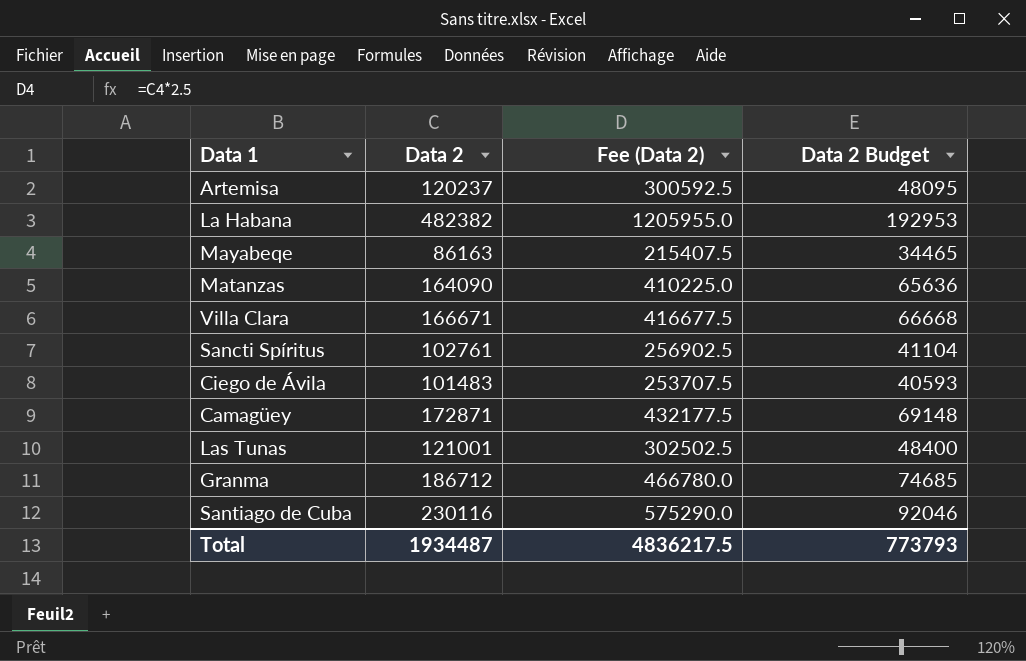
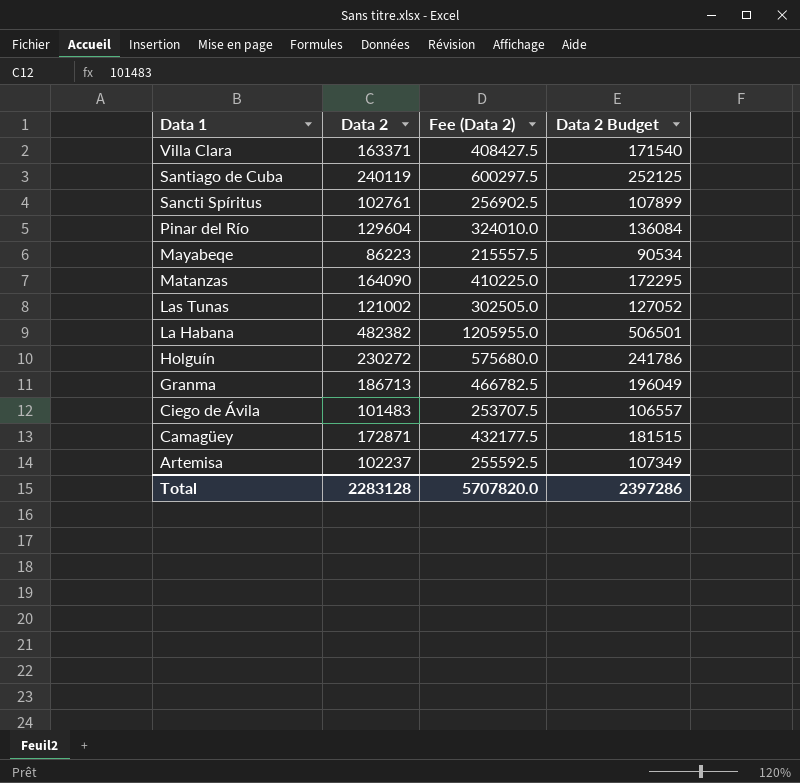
row order: none -> Data 1 descending
column Data 2 Budget | formula: [Data 2] * 0.4 -> [Data 2] * 1.05
Villa Clara | Data 2: 166671 -> 163371
Villa Clara | Fee (Data 2): 416677.5 -> 408427.5
Santiago de Cuba | Data 2: 230116 -> 240119
Santiago de Cuba | Fee (Data 2): 575290.0 -> 600297.5
row Pinar del Río: none -> 129604 | 324010.0 | 136084
Mayabeqe | Data 2: 86163 -> 86223
Mayabeqe | Fee (Data 2): 215407.5 -> 215557.5
Las Tunas | Data 2: 121001 -> 121002
Las Tunas | Fee (Data 2): 302502.5 -> 302505.0
row Holguín: none -> 230272 | 575680.0 | 241786
Granma | Data 2: 186712 -> 186713
Granma | Fee (Data 2): 466780.0 -> 466782.5
Artemisa | Data 2: 120237 -> 102237
Artemisa | Fee (Data 2): 300592.5 -> 255592.5
Total | Data 2: 1934487 -> 2283128
Total | Fee (Data 2): 4836217.5 -> 5707820.0
Total | Data 2 Budget: 773793 -> 2397286

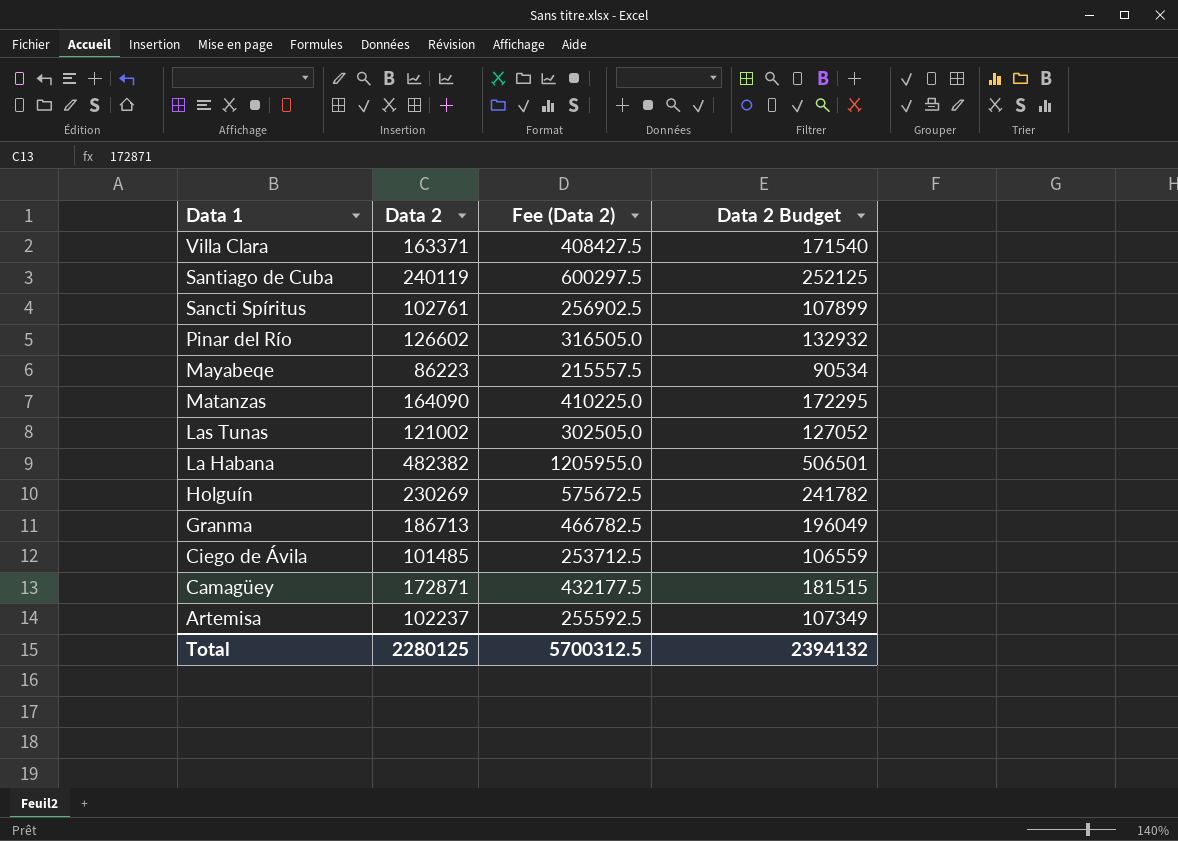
Pinar del Río | Data 2: 129604 -> 126602
Pinar del Río | Fee (Data 2): 324010.0 -> 316505.0
Pinar del Río | Data 2 Budget: 136084 -> 132932
Holguín | Data 2: 230272 -> 230269
Holguín | Fee (Data 2): 575680.0 -> 575672.5
Holguín | Data 2 Budget: 241786 -> 241782
Ciego de Ávila | Data 2: 101483 -> 101485
Ciego de Ávila | Fee (Data 2): 253707.5 -> 253712.5
Ciego de Ávila | Data 2 Budget: 106557 -> 106559
Total | Data 2: 2283128 -> 2280125
Total | Fee (Data 2): 5707820.0 -> 5700312.5
Total | Data 2 Budget: 2397286 -> 2394132

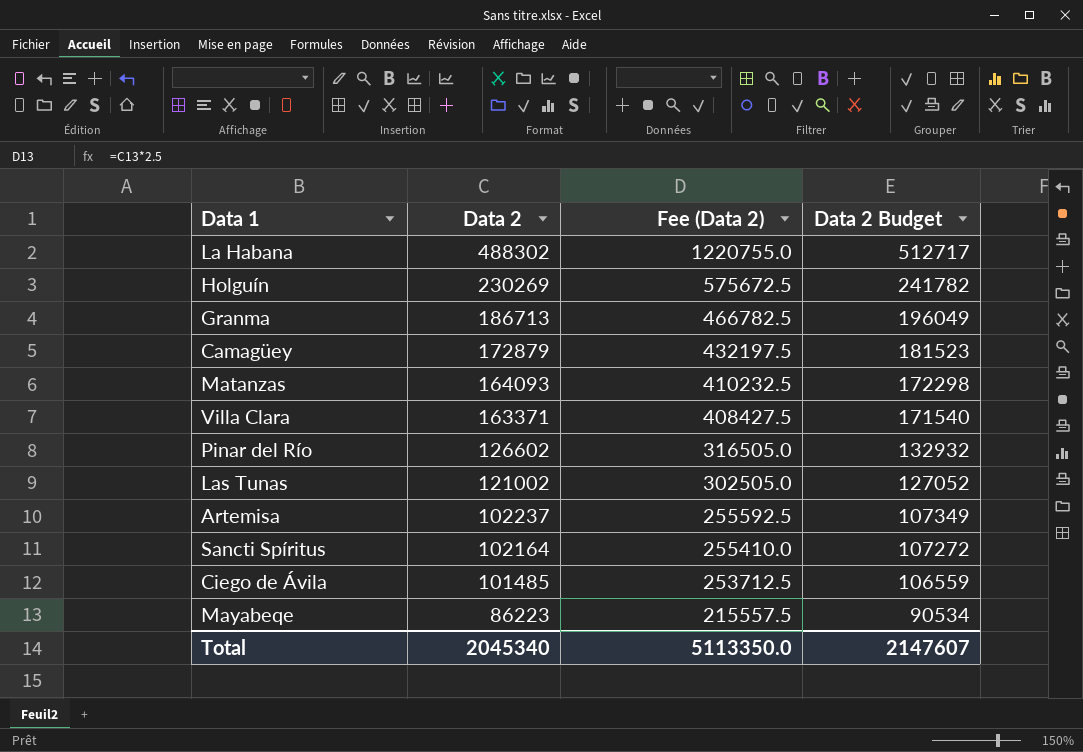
row order: Data 1 descending -> Data 2 descending
row Santiago de Cuba: 240119 | 600297.5 | 252125 -> none
La Habana | Data 2: 482382 -> 488302
La Habana | Fee (Data 2): 1205955.0 -> 1220755.0
La Habana | Data 2 Budget: 506501 -> 512717
Camagüey | Data 2: 172871 -> 172879
Camagüey | Fee (Data 2): 432177.5 -> 432197.5
Camagüey | Data 2 Budget: 181515 -> 181523
Matanzas | Data 2: 164090 -> 164093
Matanzas | Fee (Data 2): 410225.0 -> 410232.5
Matanzas | Data 2 Budget: 172295 -> 172298
Sancti Spíritus | Data 2: 102761 -> 102164
Sancti Spíritus | Fee (Data 2): 256902.5 -> 255410.0
Sancti Spíritus | Data 2 Budget: 107899 -> 107272
Total | Data 2: 2280125 -> 2045340
Total | Fee (Data 2): 5700312.5 -> 5113350.0
Total | Data 2 Budget: 2394132 -> 2147607

